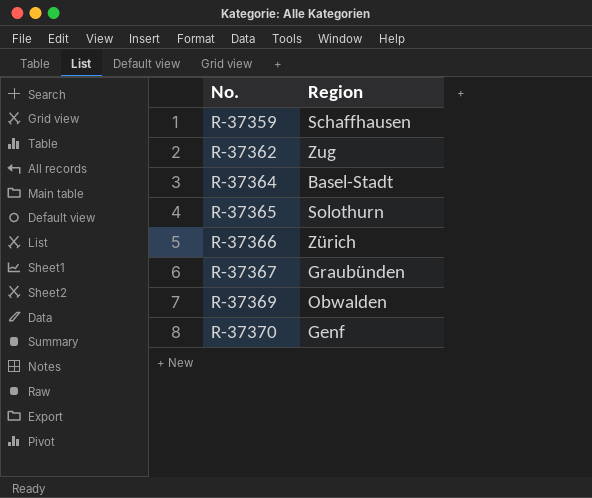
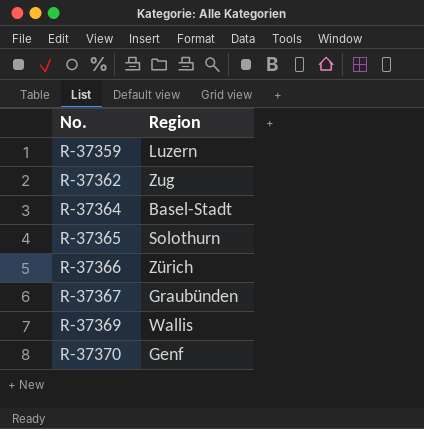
R-37359 | Region: Schaffhausen -> Luzern
R-37369 | Region: Obwalden -> Wallis

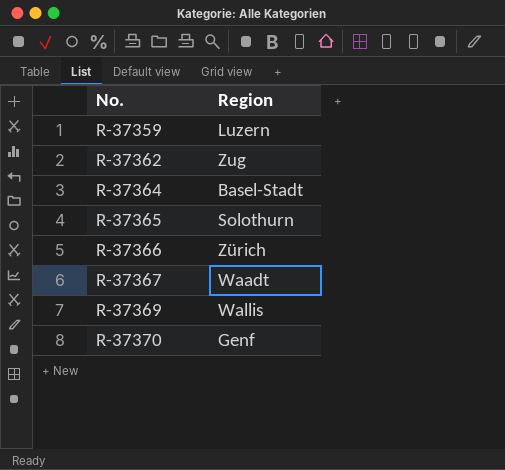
R-37367 | Region: Graubünden -> Waadt

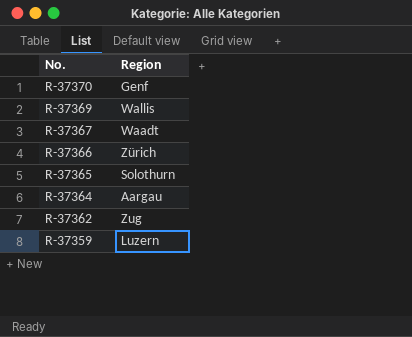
row order: No. ascending -> No. descending
R-37364 | Region: Basel-Stadt -> Aargau

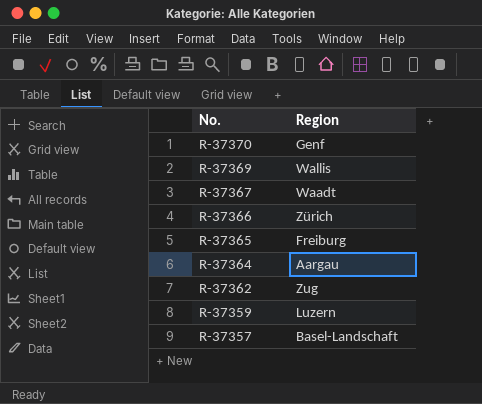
R-37365 | Region: Solothurn -> Freiburg
row R-37357: none -> Basel-Landschaft

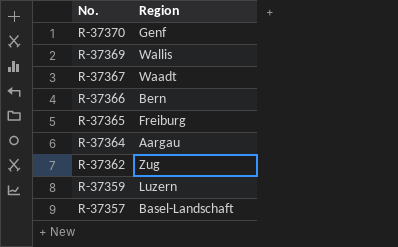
R-37366 | Region: Zürich -> Bern

